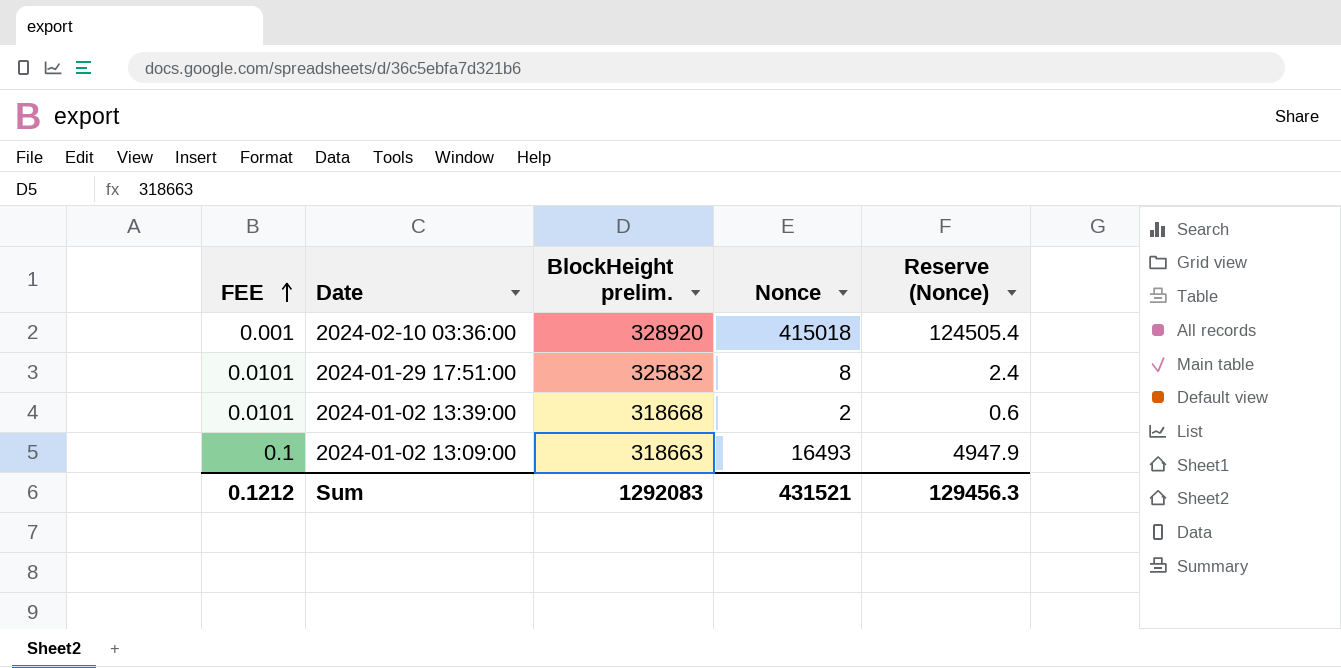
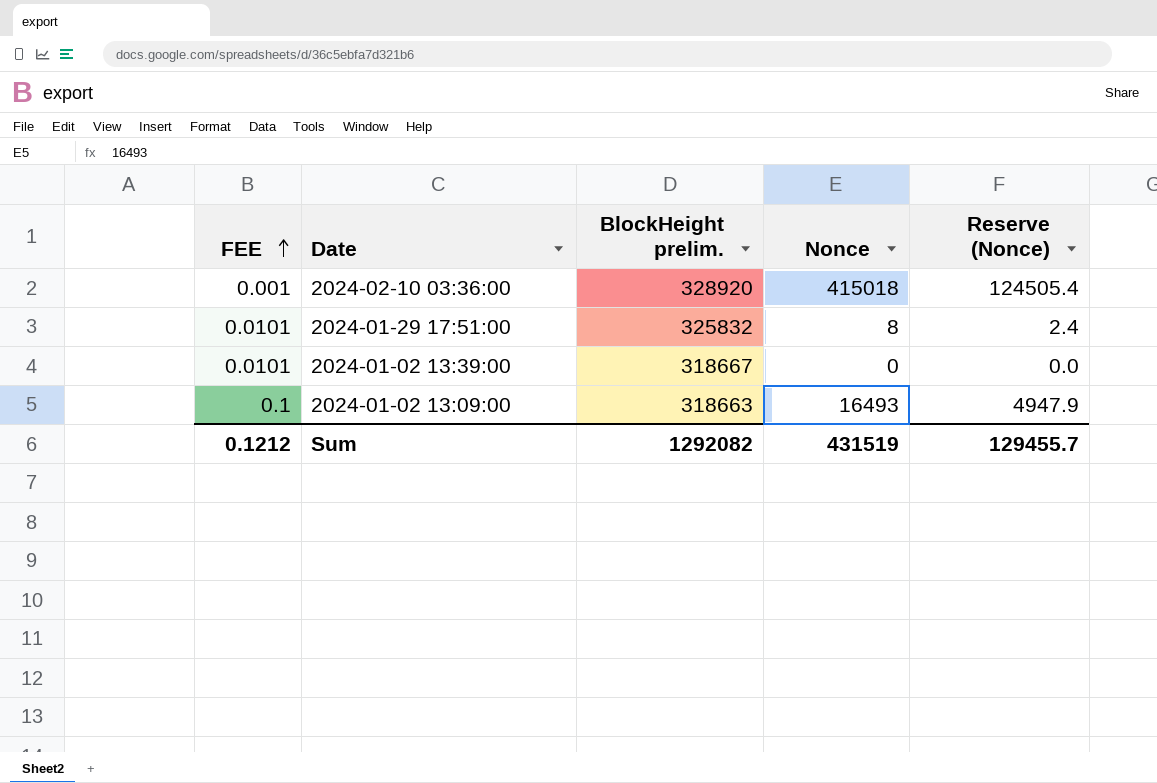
2024-01-02 13:39:00 | BlockHeight prelim.: 318668 -> 318667
2024-01-02 13:39:00 | Nonce: 2 -> 0
2024-01-02 13:39:00 | Reserve (Nonce): 0.6 -> 0.0
Sum | BlockHeight prelim.: 1292083 -> 1292082
Sum | Nonce: 431521 -> 431519
Sum | Reserve (Nonce): 129456.3 -> 129455.7

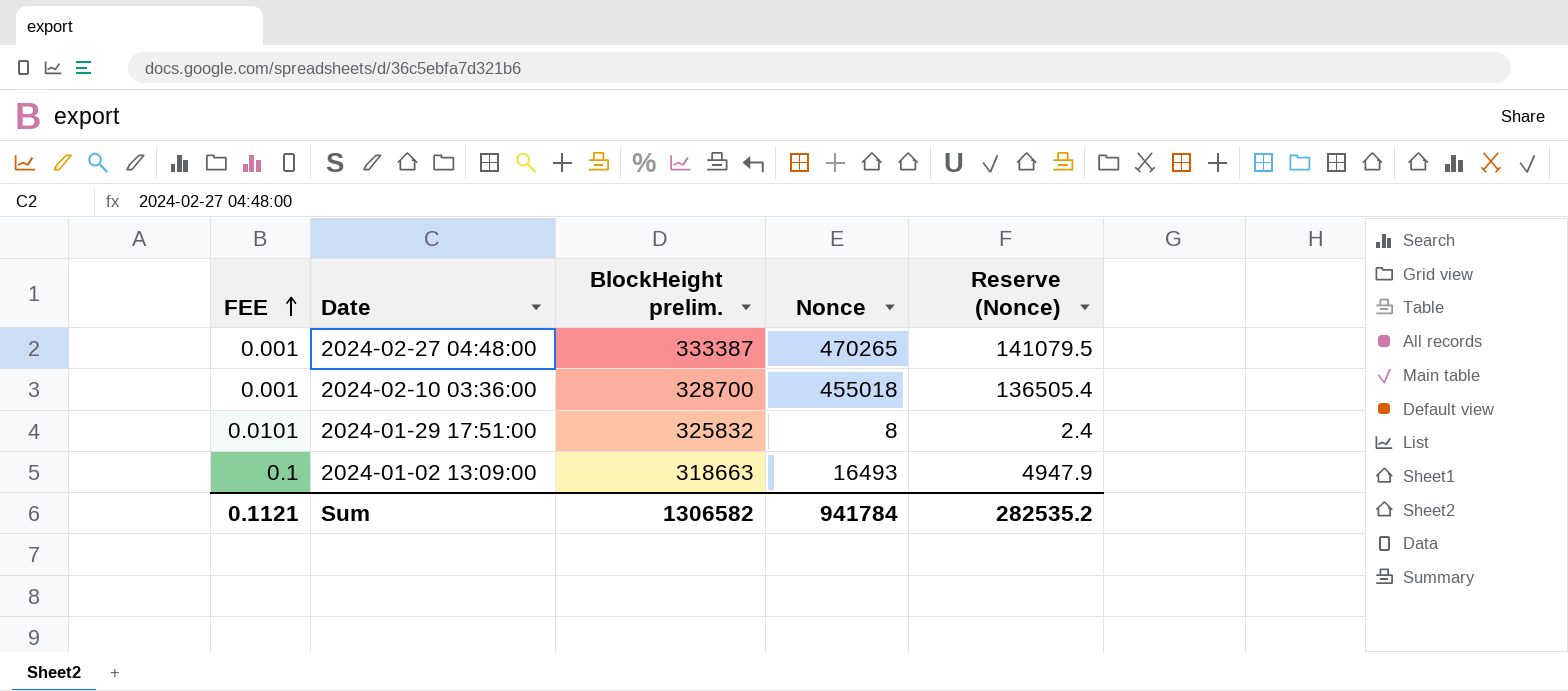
row 2024-01-02 13:39:00: 0.0101 | 318667 | 0 | 0.0 -> none
row 2024-02-27 04:48:00: none -> 0.001 | 333387 | 470265 | 141079.5
2024-02-10 03:36:00 | BlockHeight prelim.: 328920 -> 328700
2024-02-10 03:36:00 | Nonce: 415018 -> 455018
2024-02-10 03:36:00 | Reserve (Nonce): 124505.4 -> 136505.4
Sum | FEE: 0.1212 -> 0.1121
Sum | BlockHeight prelim.: 1292082 -> 1306582
Sum | Nonce: 431519 -> 941784
Sum | Reserve (Nonce): 129455.7 -> 282535.2

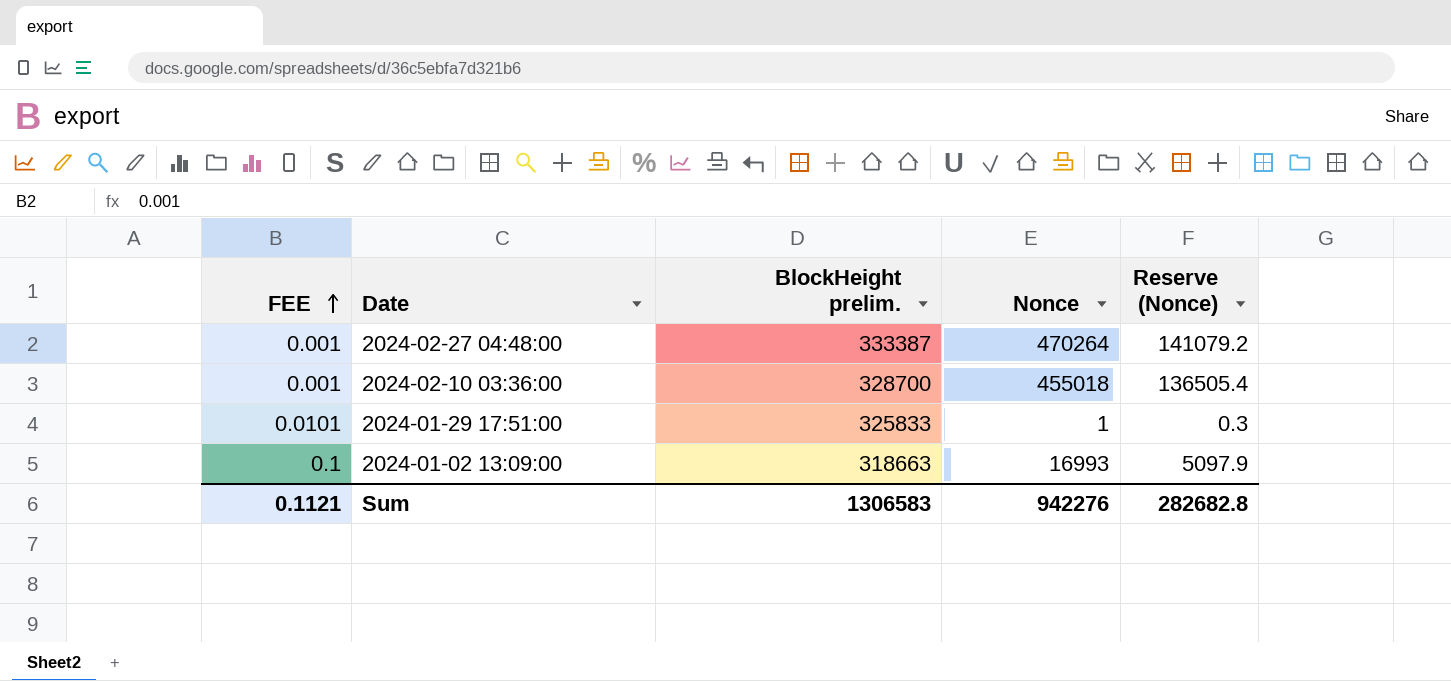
2024-02-27 04:48:00 | Nonce: 470265 -> 470264
2024-02-27 04:48:00 | Reserve (Nonce): 141079.5 -> 141079.2
2024-01-29 17:51:00 | BlockHeight prelim.: 325832 -> 325833
2024-01-29 17:51:00 | Nonce: 8 -> 1
2024-01-29 17:51:00 | Reserve (Nonce): 2.4 -> 0.3
2024-01-02 13:09:00 | Nonce: 16493 -> 16993
2024-01-02 13:09:00 | Reserve (Nonce): 4947.9 -> 5097.9
Sum | BlockHeight prelim.: 1306582 -> 1306583
Sum | Nonce: 941784 -> 942276
Sum | Reserve (Nonce): 282535.2 -> 282682.8

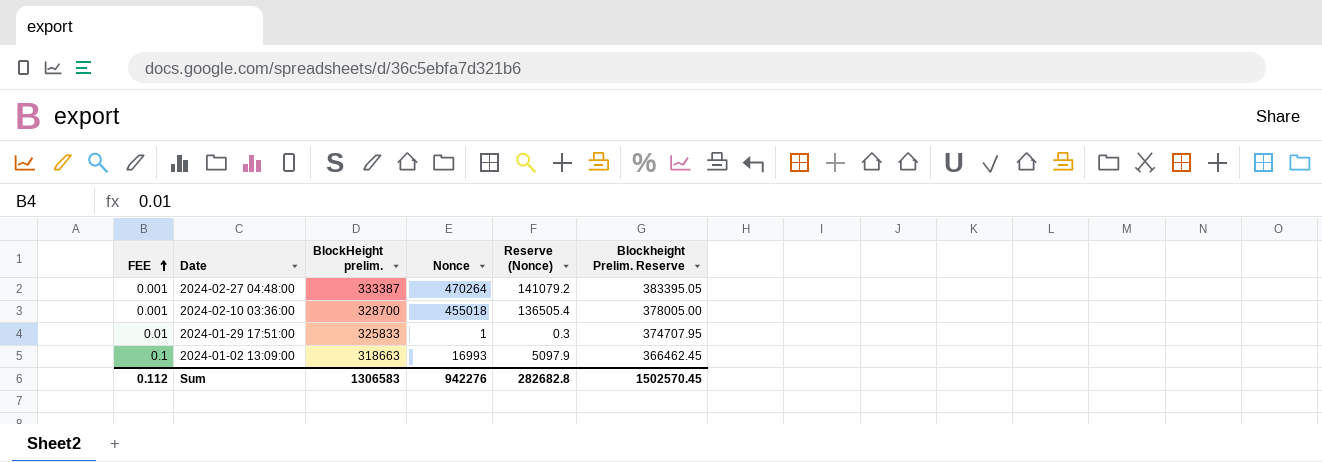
column Blockheight Prelim. Reserve | formula: none -> [BlockHeight prelim.] * 1.15
2024-01-29 17:51:00 | FEE: 0.0101 -> 0.01
Sum | FEE: 0.1121 -> 0.112

